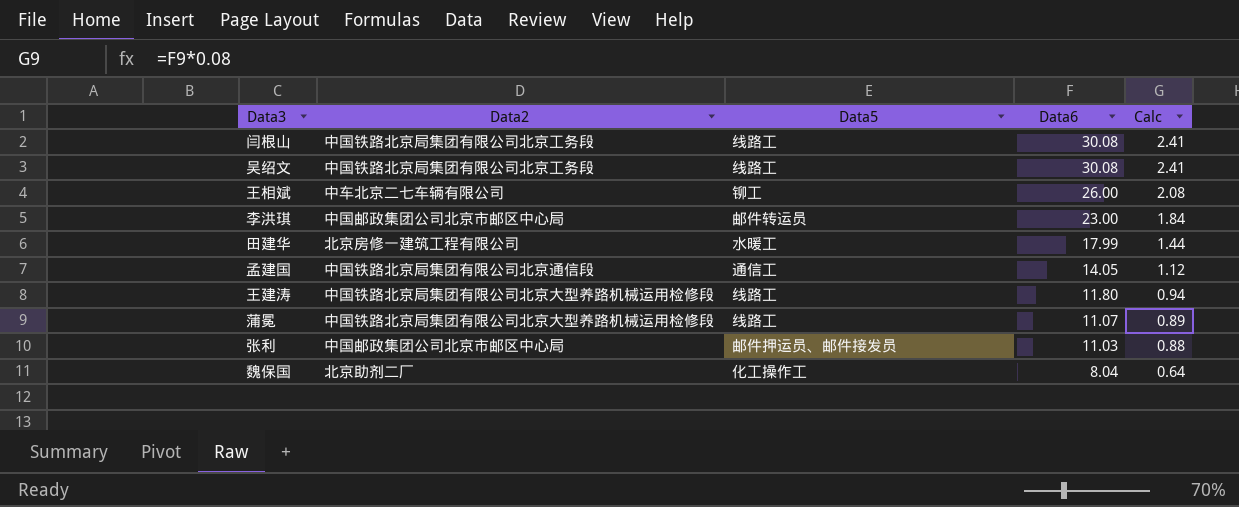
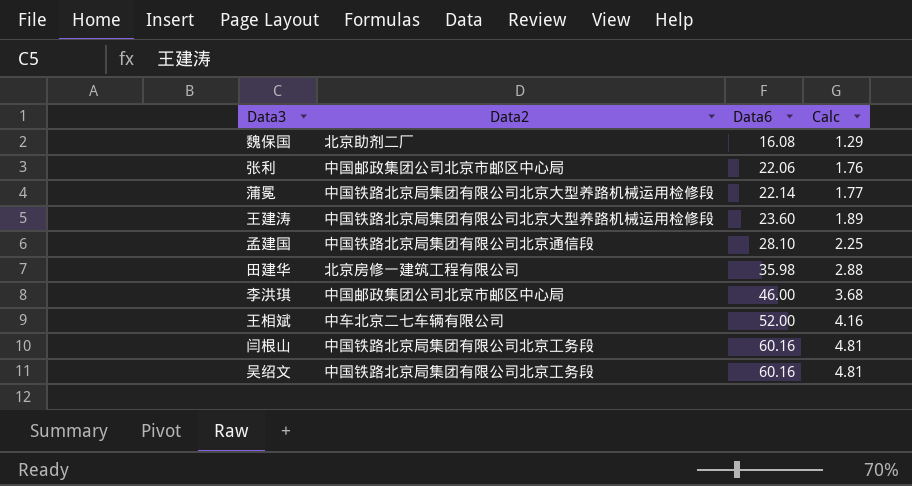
row order: Data6 descending -> Data6 ascending
column Data5 | position: 3 -> none
魏保国 | Data6: 8.04 -> 16.08
魏保国 | Calc: 0.64 -> 1.29
张利 | Data6: 11.03 -> 22.06
张利 | Calc: 0.88 -> 1.76
蒲冕 | Data6: 11.07 -> 22.14
蒲冕 | Calc: 0.89 -> 1.77
王建涛 | Data6: 11.80 -> 23.60
王建涛 | Calc: 0.94 -> 1.89
孟建国 | Data6: 14.05 -> 28.10
孟建国 | Calc: 1.12 -> 2.25
田建华 | Data6: 17.99 -> 35.98
田建华 | Calc: 1.44 -> 2.88
李洪琪 | Data6: 23.00 -> 46.00
李洪琪 | Calc: 1.84 -> 3.68
王相斌 | Data6: 26.00 -> 52.00
王相斌 | Calc: 2.08 -> 4.16
闫根山 | Data6: 30.08 -> 60.16
闫根山 | Calc: 2.41 -> 4.81
吴绍文 | Data6: 30.08 -> 60.16
吴绍文 | Calc: 2.41 -> 4.81

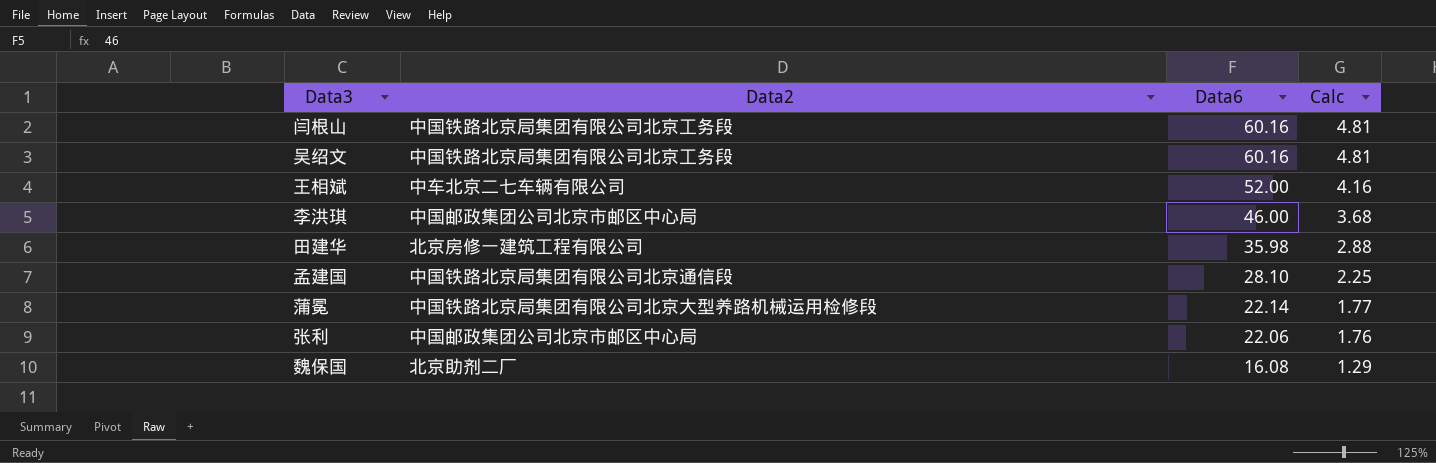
row order: Data6 ascending -> Data6 descending
row 王建涛: 中国铁路北京局集团有限公司北京大型养路机械运用检修段 | 23.60 | 1.89 -> none

